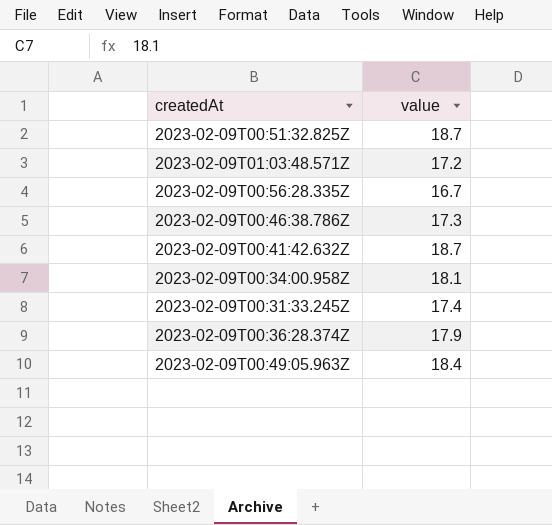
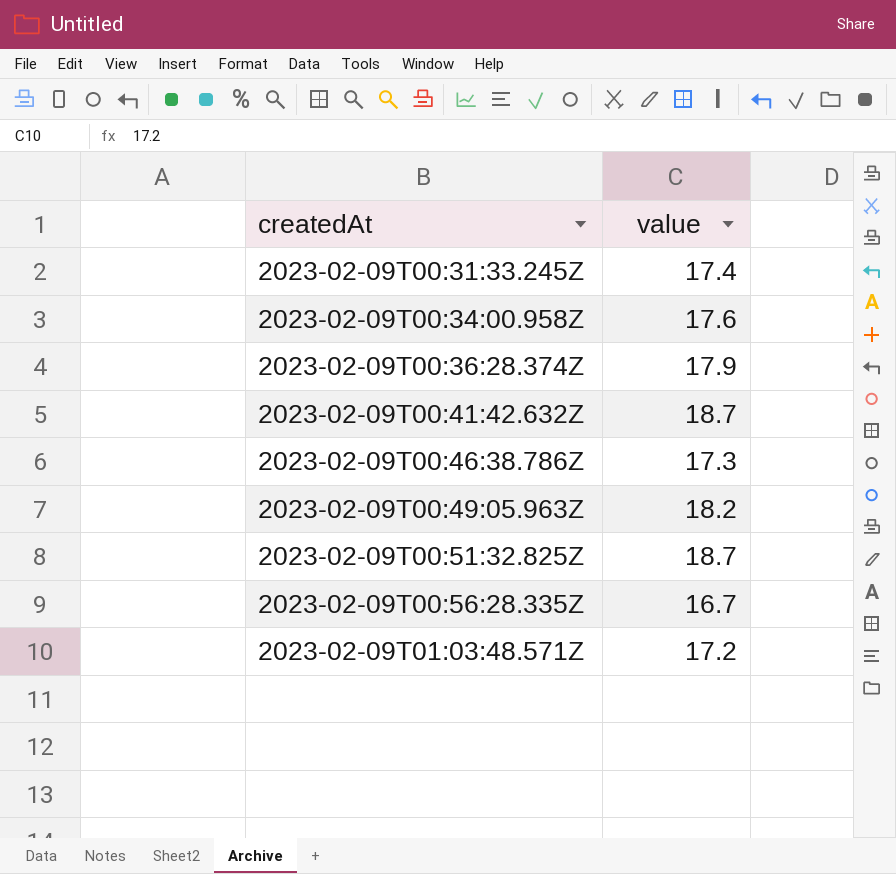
row order: none -> createdAt ascending
2023-02-09T00:34:00.958Z | value: 18.1 -> 17.6
2023-02-09T00:49:05.963Z | value: 18.4 -> 18.2

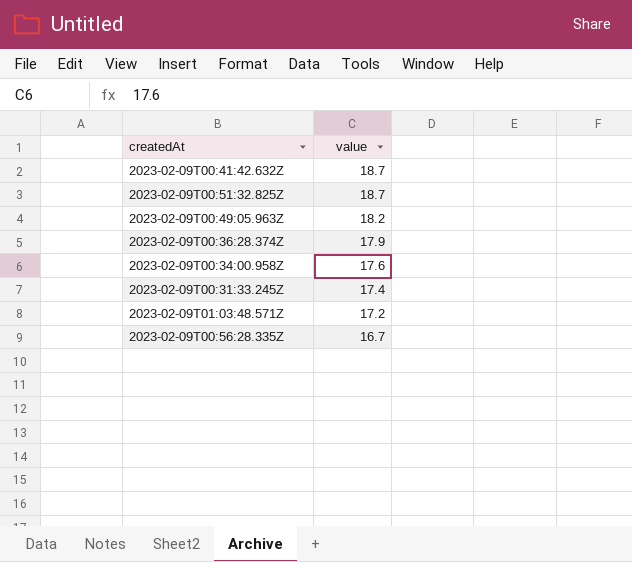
row order: createdAt ascending -> value descending
row 2023-02-09T00:46:38.786Z: 17.3 -> none

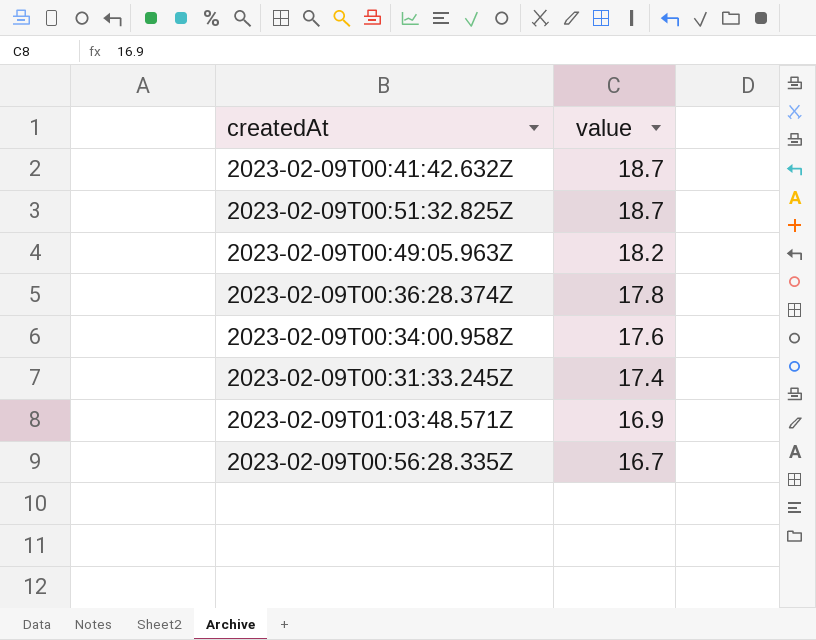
2023-02-09T00:36:28.374Z | value: 17.9 -> 17.8
2023-02-09T01:03:48.571Z | value: 17.2 -> 16.9

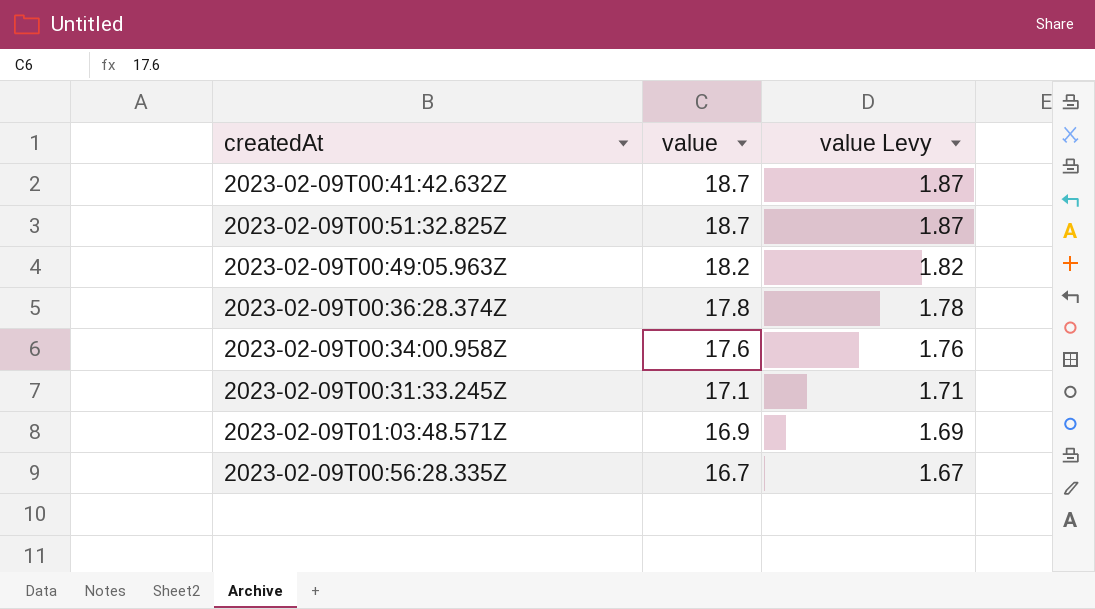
column value Levy | formula: none -> [value] * 0.1
2023-02-09T00:31:33.245Z | value: 17.4 -> 17.1

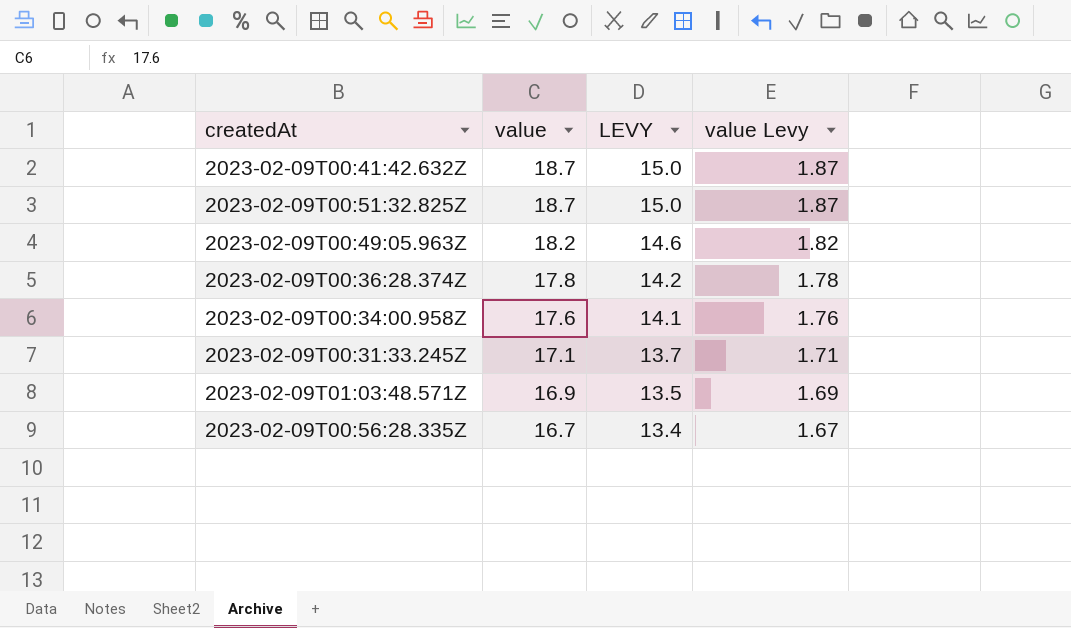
column LEVY | formula: none -> [value] * 0.8

